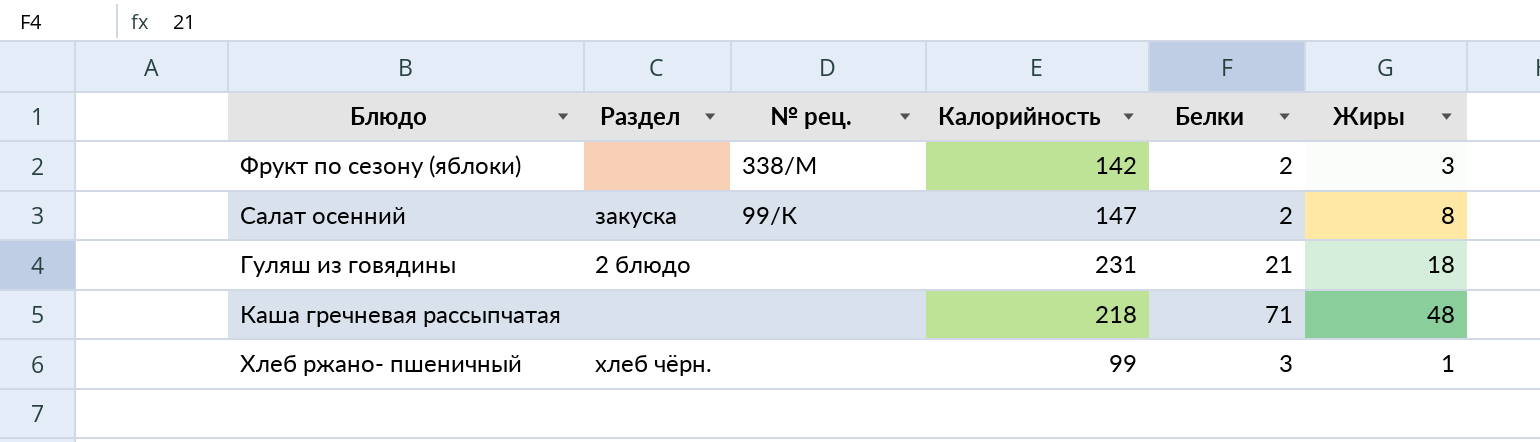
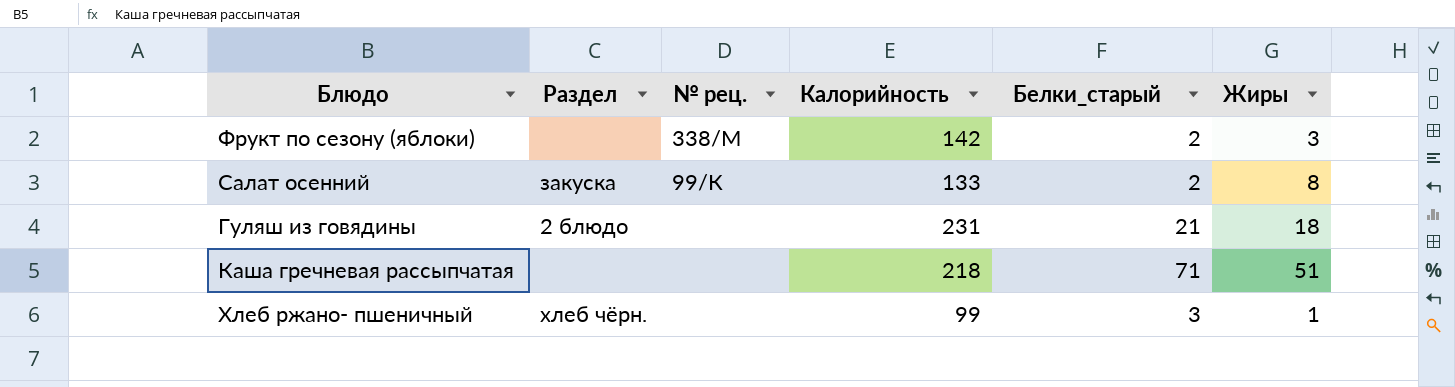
column name: Белки -> Белки_старый
Салат осенний | Калорийность: 147 -> 133
Каша гречневая рассыпчатая | Жиры: 48 -> 51

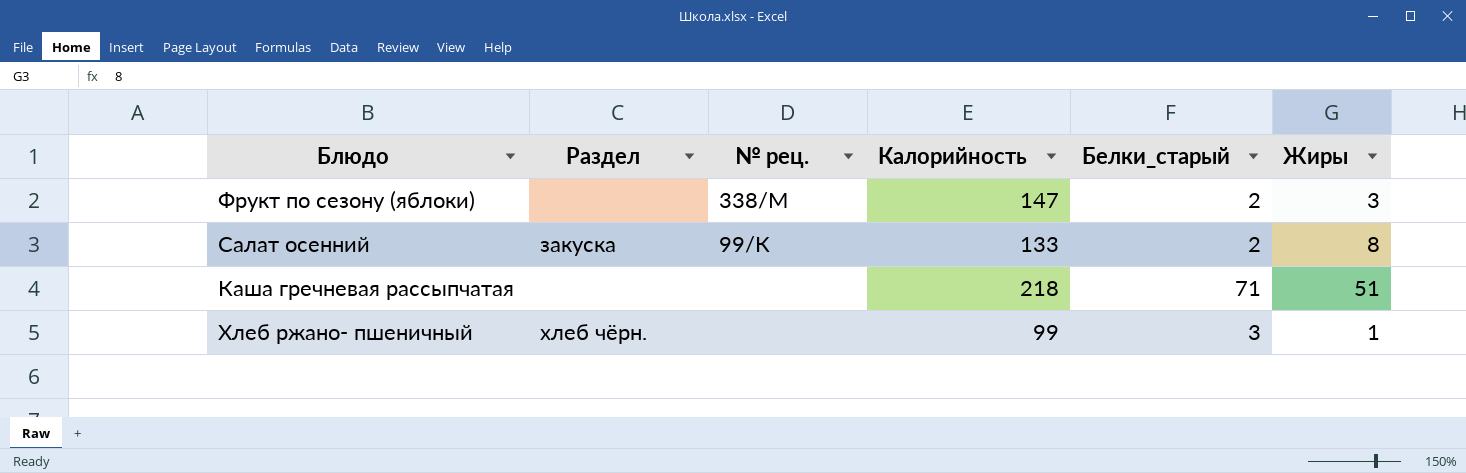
row Гуляш из говядины: 2 блюдо | none | 231 | 21 | 18 -> none
Фрукт по сезону (яблоки) | Калорийность: 142 -> 147

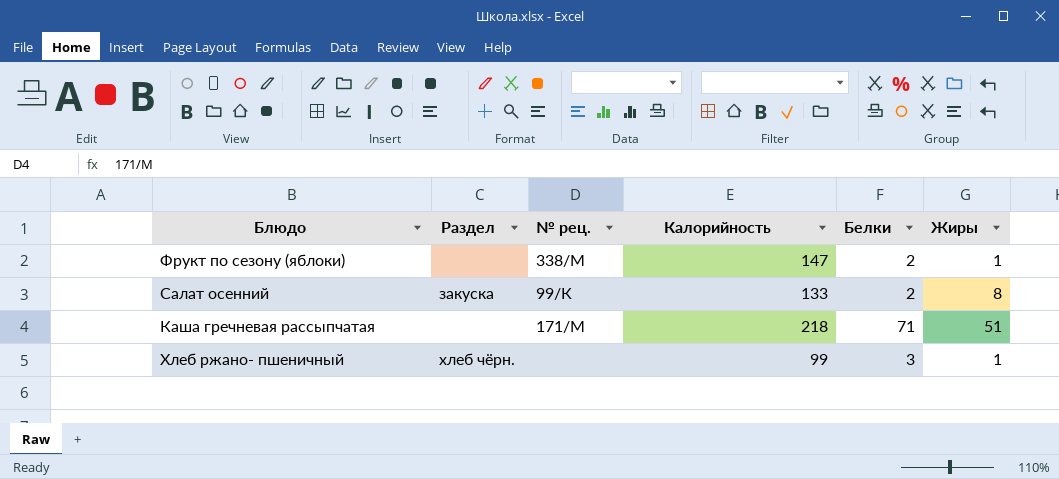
column name: Белки_старый -> Белки
Фрукт по сезону (яблоки) | Жиры: 3 -> 1
Каша гречневая рассыпчатая | № рец.: none -> 171/М

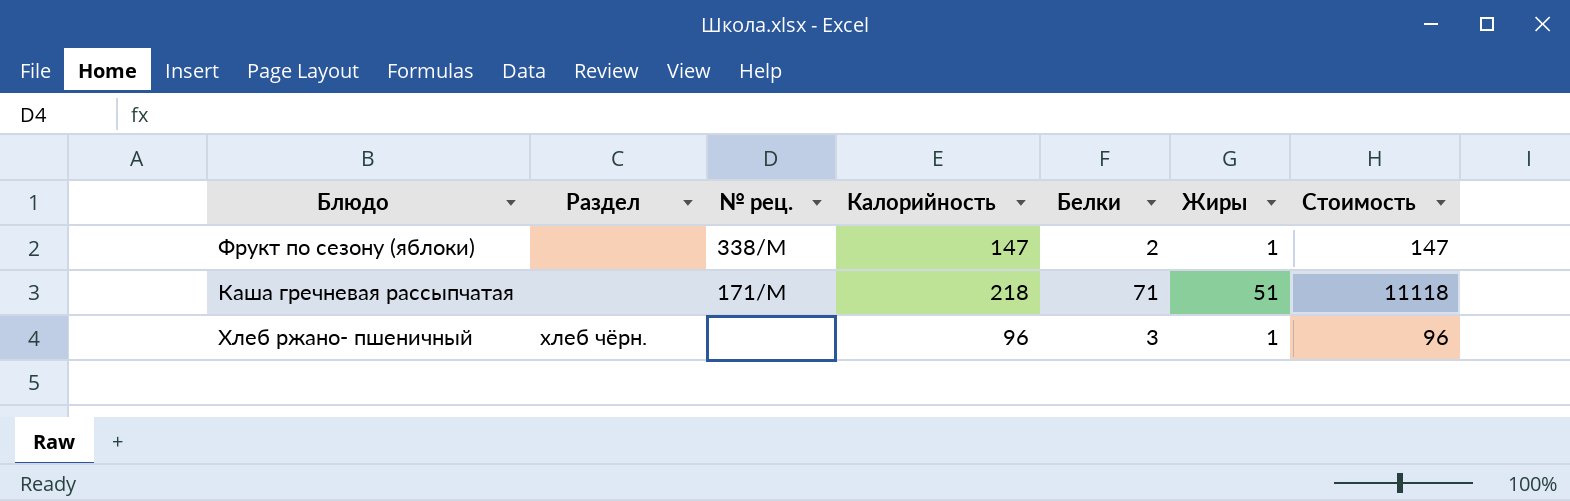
column Стоимость | formula: none -> [Калорийность] * [Жиры]
row Салат осенний: закуска | 99/К | 133 | 2 | 8 -> none
Хлеб ржано- пшеничный | Калорийность: 99 -> 96

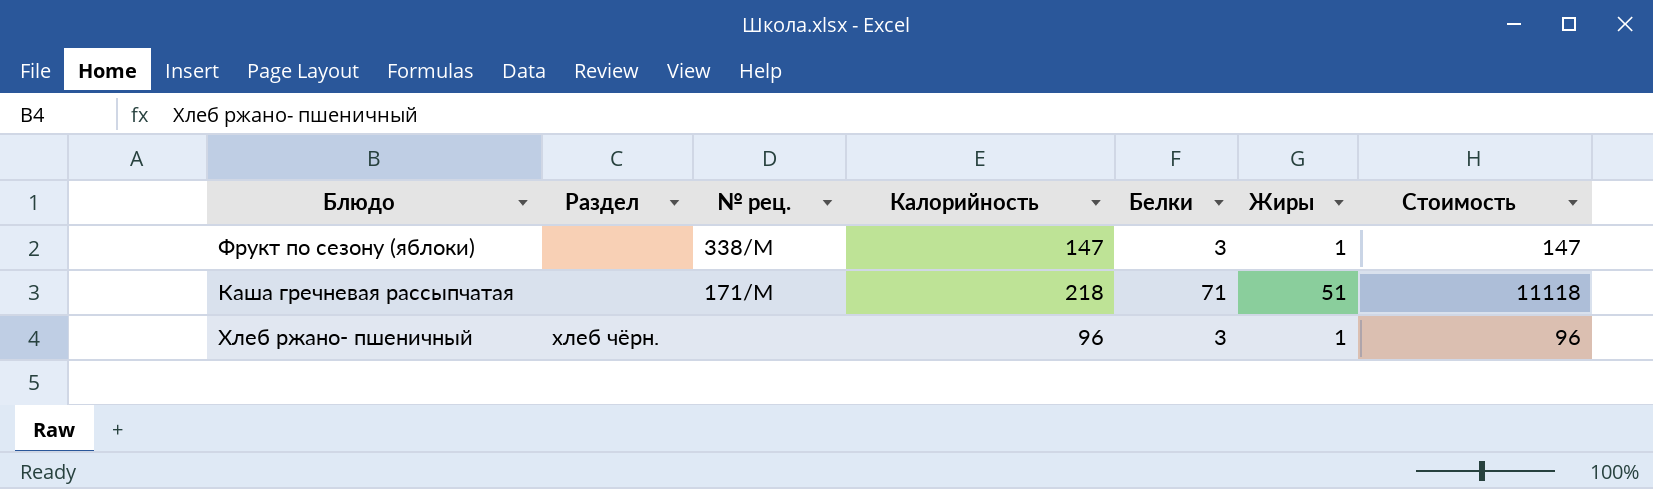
Фрукт по сезону (яблоки) | Белки: 2 -> 3

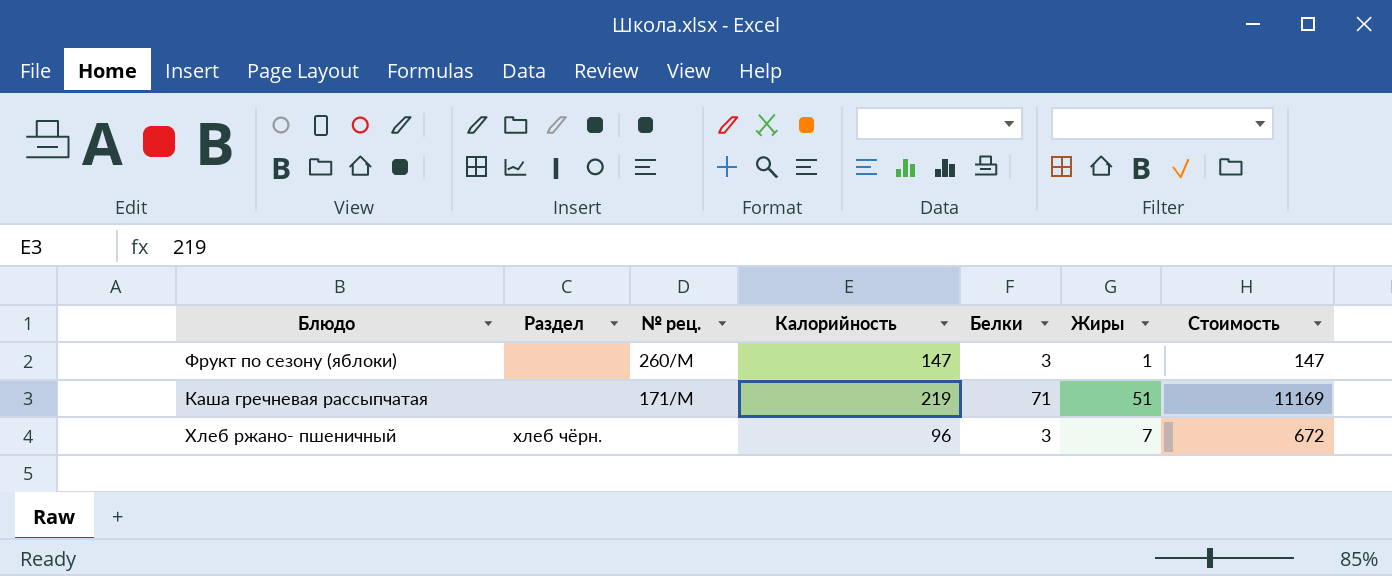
Фрукт по сезону (яблоки) | № рец.: 338/М -> 260/М
Каша гречневая рассыпчатая | Калорийность: 218 -> 219
Каша гречневая рассыпчатая | Стоимость: 11118 -> 11169
Хлеб ржано- пшеничный | Жиры: 1 -> 7
Хлеб ржано- пшеничный | Стоимость: 96 -> 672

